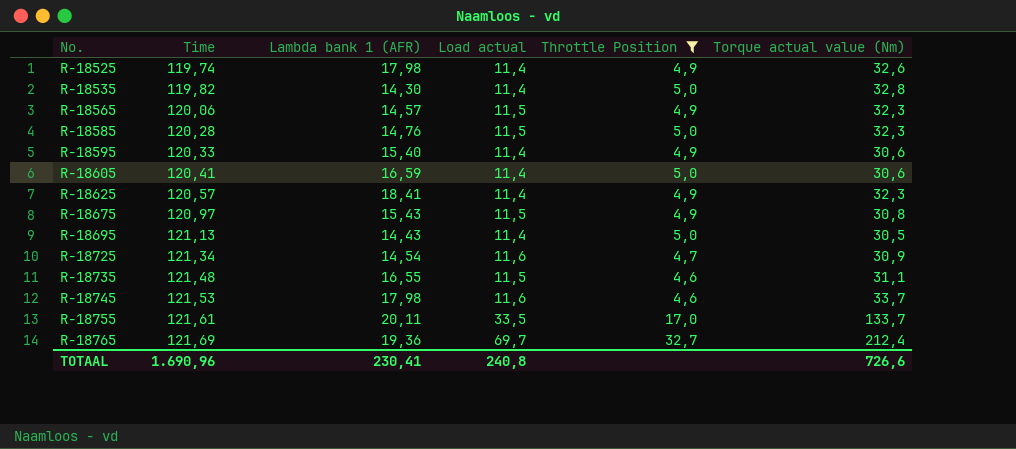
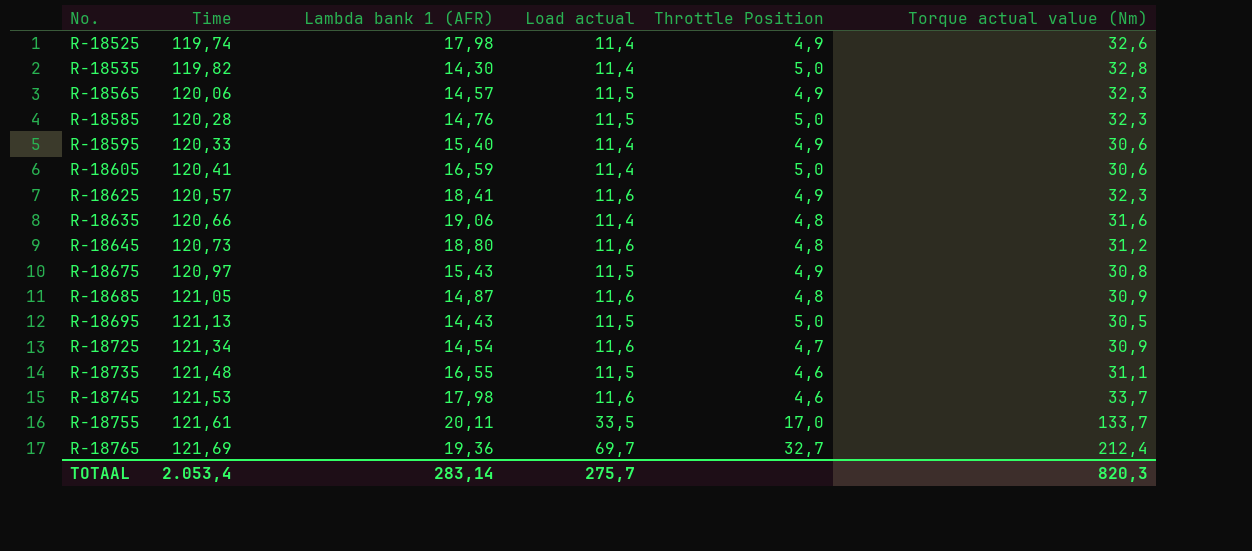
filter: Throttle Position != 4,8 -> none
R-18625 | Load actual: 11,4 -> 11,6
R-18695 | Load actual: 11,4 -> 11,5
TOTAAL | Time: 1.690,96 -> 2.053,4
TOTAAL | Lambda bank 1 (AFR): 230,41 -> 283,14
TOTAAL | Load actual: 240,8 -> 275,7
TOTAAL | Torque actual value (Nm): 726,6 -> 820,3

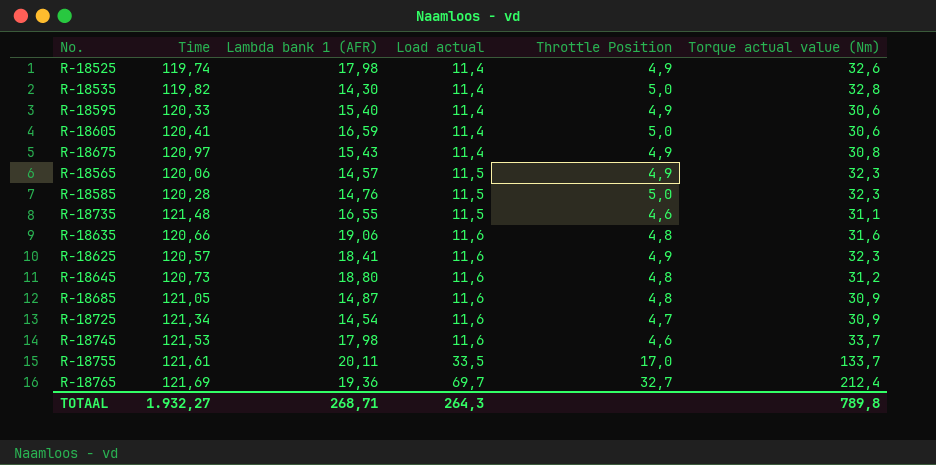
row order: No. ascending -> Load actual ascending
row R-18695: 121,13 | 14,43 | 11,5 | 5,0 | 30,5 -> none
R-18675 | Load actual: 11,5 -> 11,4
R-18635 | Load actual: 11,4 -> 11,6
TOTAAL | Time: 2.053,4 -> 1.932,27
TOTAAL | Lambda bank 1 (AFR): 283,14 -> 268,71
TOTAAL | Load actual: 275,7 -> 264,3
TOTAAL | Torque actual value (Nm): 820,3 -> 789,8

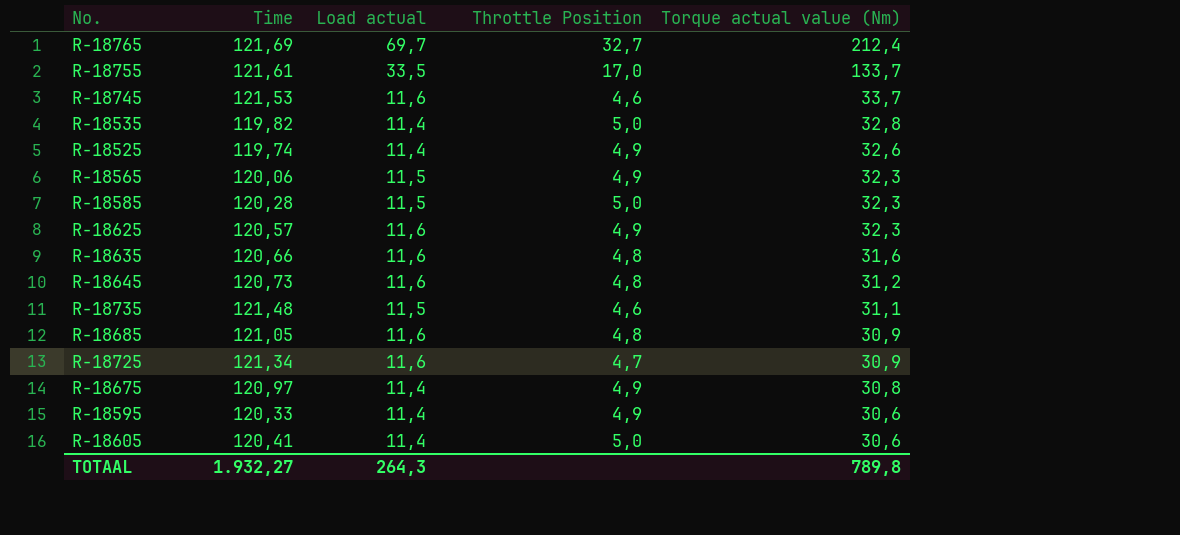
row order: Load actual ascending -> Torque actual value (Nm) descending
column Lambda bank 1 (AFR) | position: 3 -> none

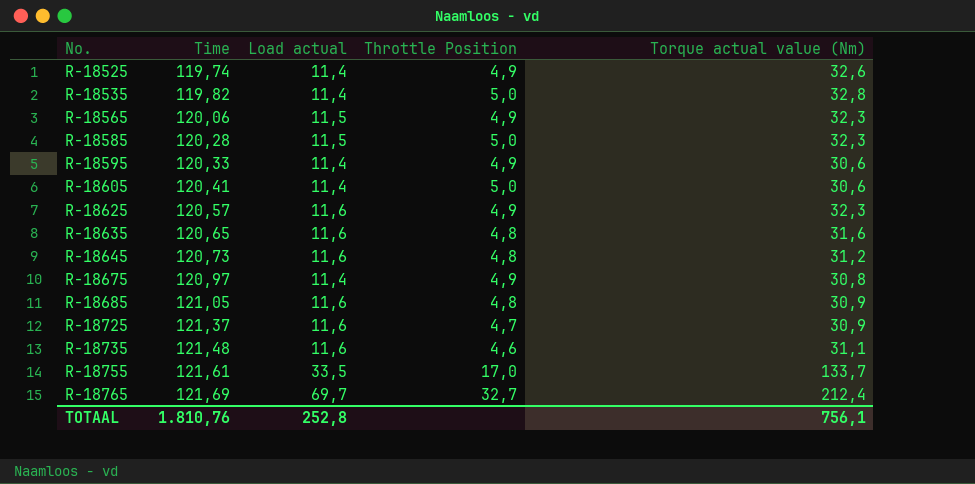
row order: Torque actual value (Nm) descending -> No. ascending
row R-18745: 121,53 | 11,6 | 4,6 | 33,7 -> none
R-18635 | Time: 120,66 -> 120,65
R-18725 | Time: 121,34 -> 121,37
R-18735 | Load actual: 11,5 -> 11,6
TOTAAL | Time: 1.932,27 -> 1.810,76
TOTAAL | Load actual: 264,3 -> 252,8
TOTAAL | Torque actual value (Nm): 789,8 -> 756,1

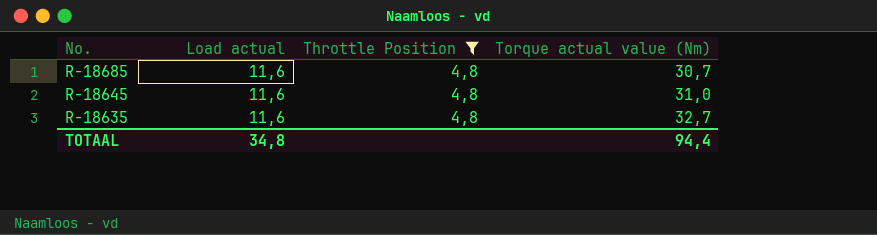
filter: none -> Throttle Position = 4,8
row order: No. ascending -> No. descending
column Time | position: 2 -> none
R-18685 | Torque actual value (Nm): 30,9 -> 30,7
R-18645 | Torque actual value (Nm): 31,2 -> 31,0
R-18635 | Torque actual value (Nm): 31,6 -> 32,7
TOTAAL | Load actual: 252,8 -> 34,8
TOTAAL | Torque actual value (Nm): 756,1 -> 94,4

